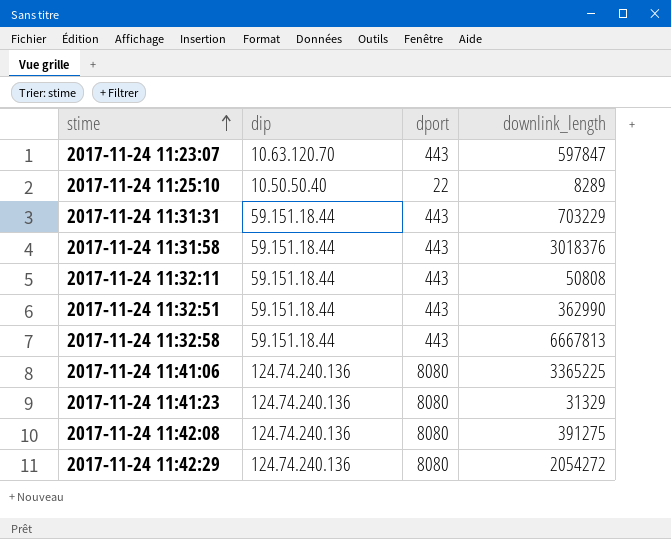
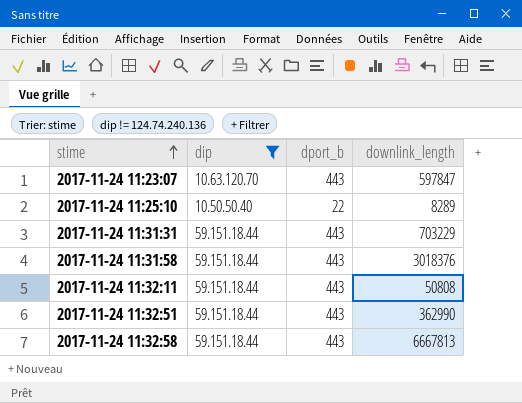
filter: none -> dip != 124.74.240.136
column name: dport -> dport_b

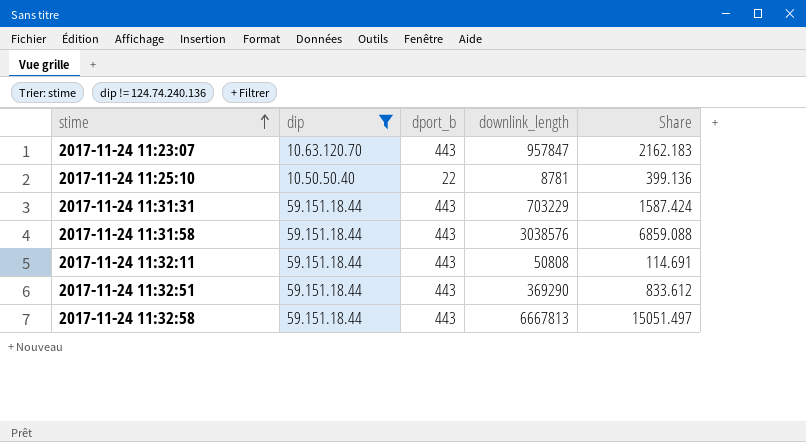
column Share | formula: none -> [downlink_length] / [dport_b]
2017-11-24 11:23:07 | downlink_length: 597847 -> 957847
2017-11-24 11:25:10 | downlink_length: 8289 -> 8781
2017-11-24 11:31:58 | downlink_length: 3018376 -> 3038576
2017-11-24 11:32:51 | downlink_length: 362990 -> 369290

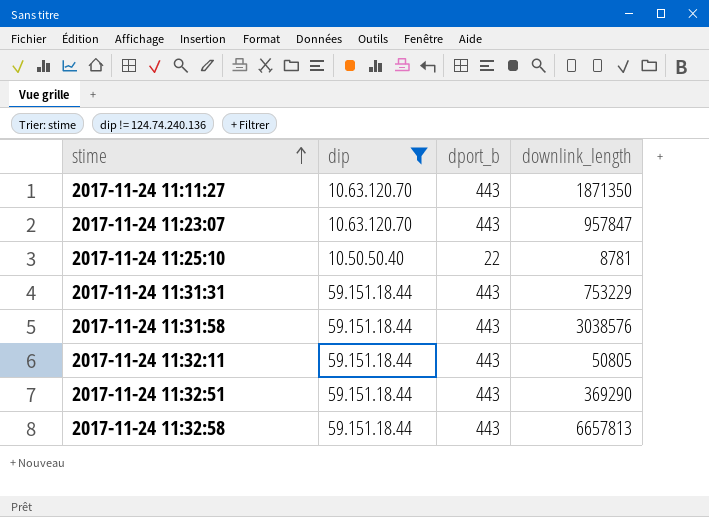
column Share | formula: [downlink_length] / [dport_b] -> none
row 2017-11-24 11:11:27: none -> 10.63.120.70 | 443 | 1871350
2017-11-24 11:31:31 | downlink_length: 703229 -> 753229
2017-11-24 11:32:11 | downlink_length: 50808 -> 50805
2017-11-24 11:32:58 | downlink_length: 6667813 -> 6657813

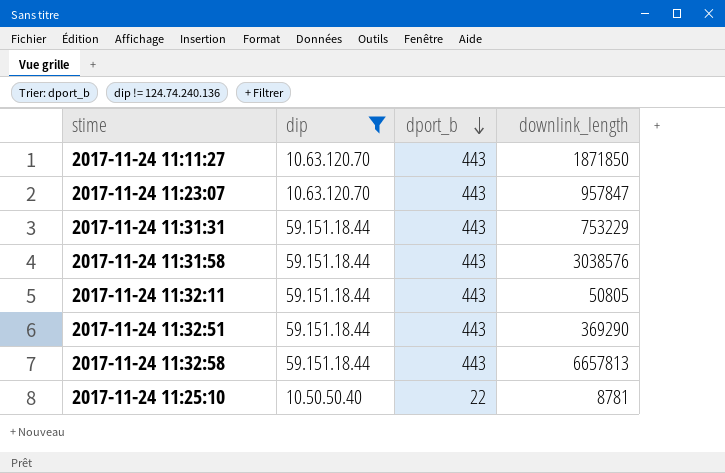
row order: stime ascending -> dport_b descending
2017-11-24 11:11:27 | downlink_length: 1871350 -> 1871850

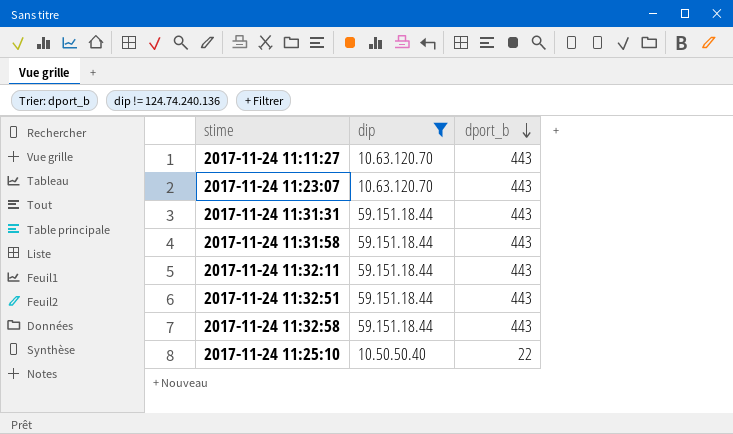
column downlink_length | position: 4 -> none

